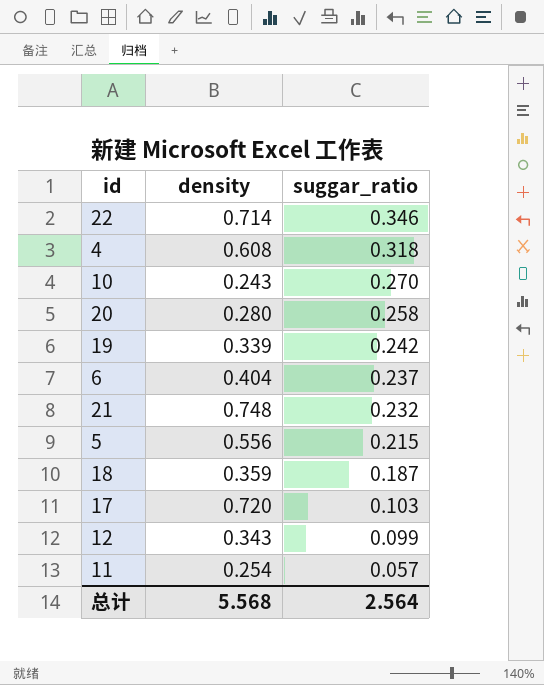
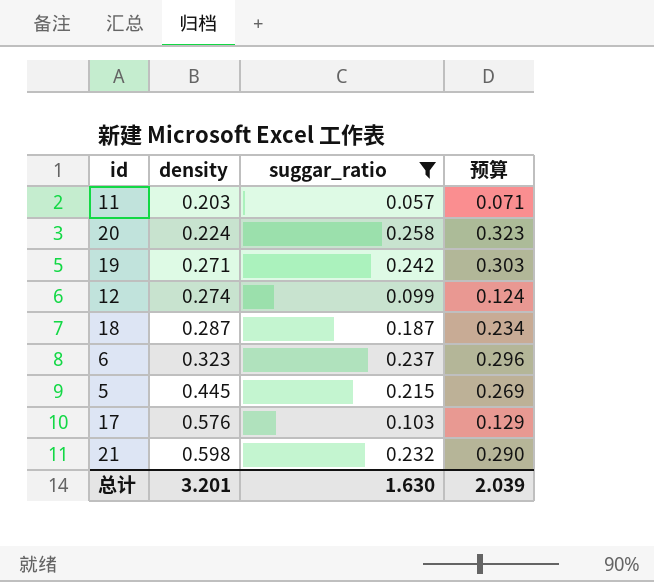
filter: none -> suggar_ratio <= 0.258
row order: suggar_ratio descending -> density ascending
column 预算 | formula: none -> [suggar_ratio] * 1.25
11 | density: 0.254 -> 0.203
20 | density: 0.280 -> 0.224
19 | density: 0.339 -> 0.271
12 | density: 0.343 -> 0.274
18 | density: 0.359 -> 0.287
6 | density: 0.404 -> 0.323
5 | density: 0.556 -> 0.445
17 | density: 0.720 -> 0.576
21 | density: 0.748 -> 0.598
总计 | density: 5.568 -> 3.201
总计 | suggar_ratio: 2.564 -> 1.630

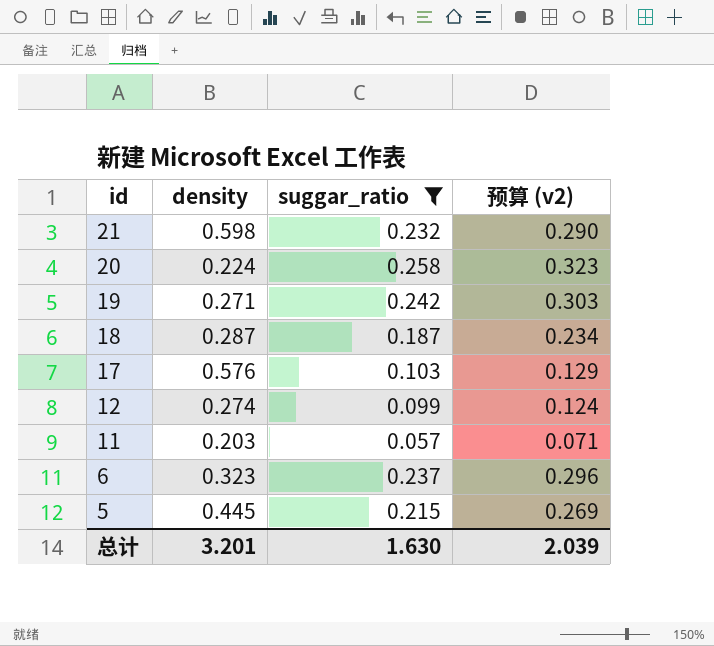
row order: density ascending -> id descending
column name: 预算 -> 预算 (v2)

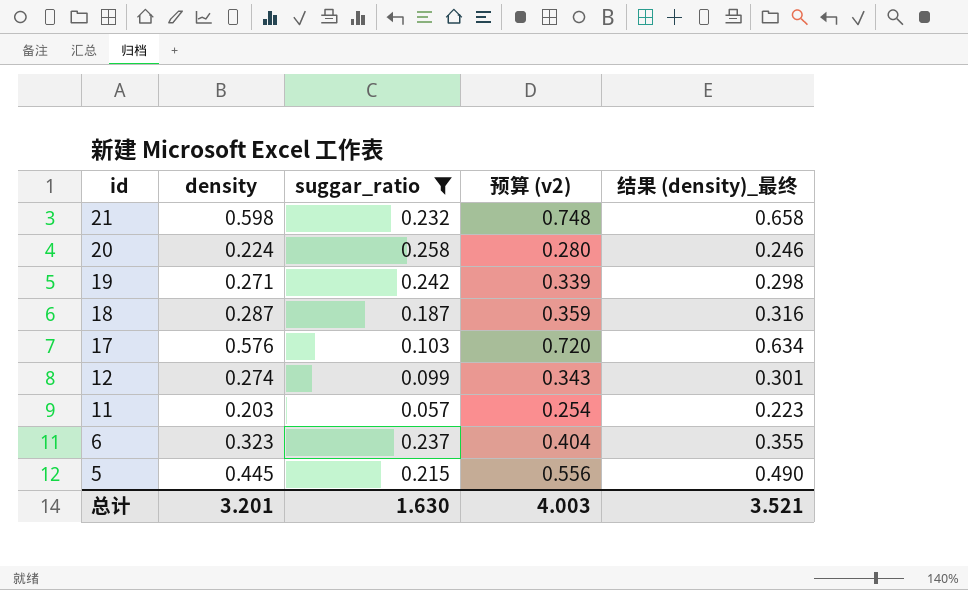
column 预算 (v2) | formula: [suggar_ratio] * 1.25 -> [density] * 1.25
column 结果 (density)_最终 | formula: none -> [density] * 1.1
总计 | 预算 (v2): 2.039 -> 4.003

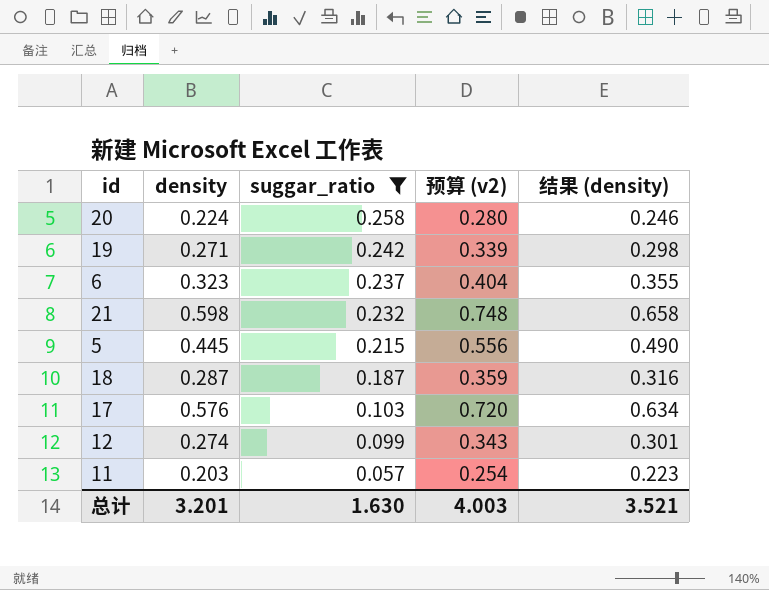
row order: id descending -> suggar_ratio descending
column name: 结果 (density)_最终 -> 结果 (density)

